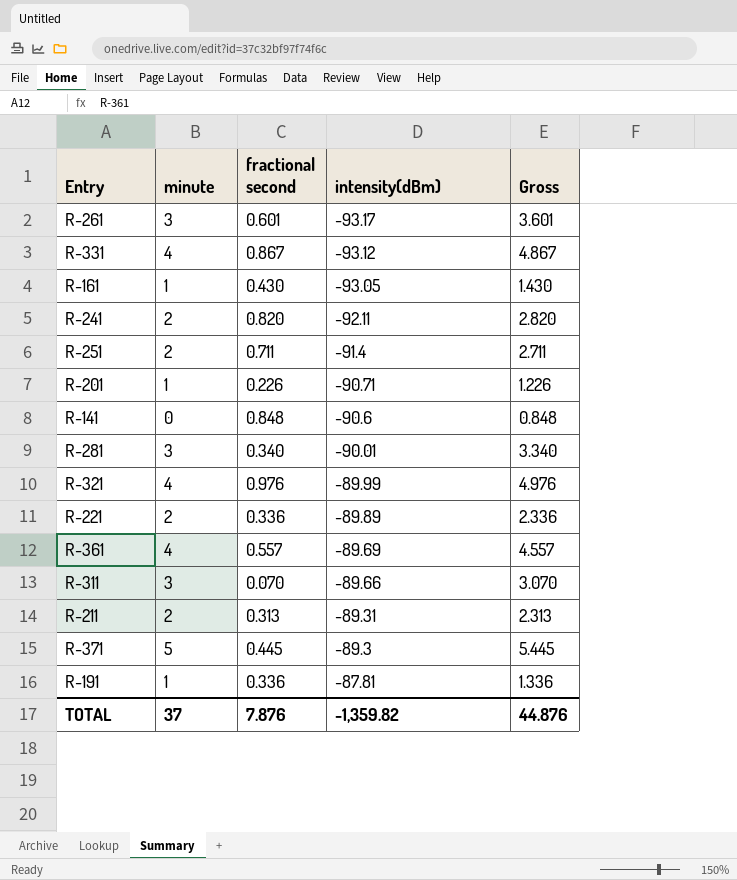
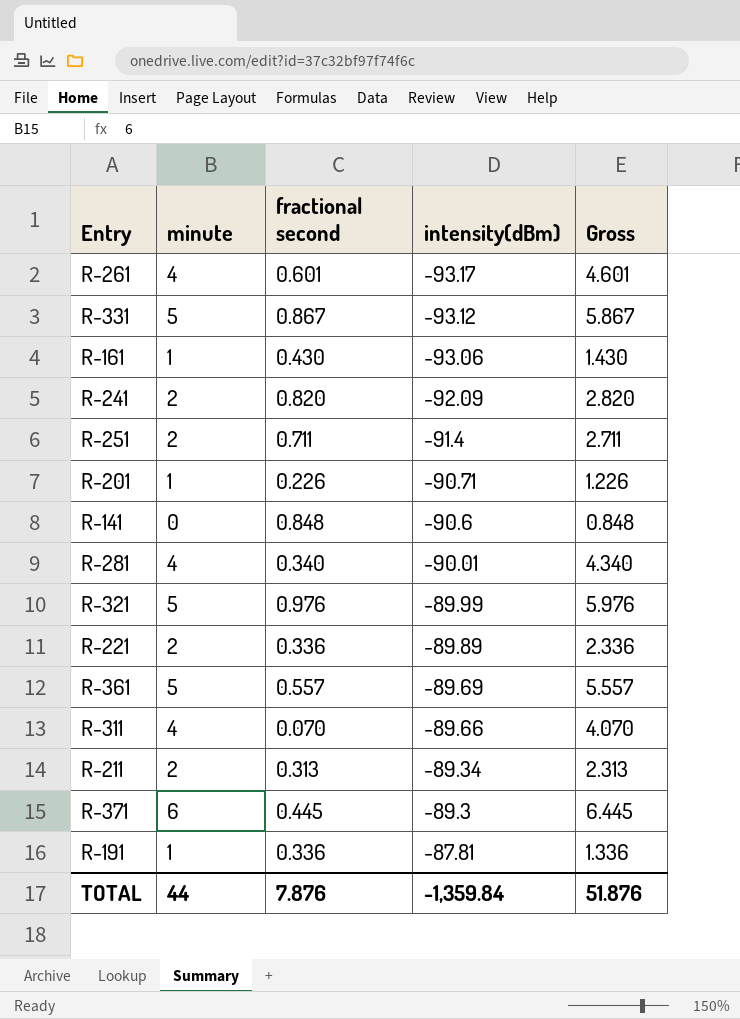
R-261 | minute: 3 -> 4
R-261 | Gross: 3.601 -> 4.601
R-331 | minute: 4 -> 5
R-331 | Gross: 4.867 -> 5.867
R-161 | intensity(dBm): -93.05 -> -93.06
R-241 | intensity(dBm): -92.11 -> -92.09
R-281 | minute: 3 -> 4
R-281 | Gross: 3.340 -> 4.340
R-321 | minute: 4 -> 5
R-321 | Gross: 4.976 -> 5.976
R-361 | minute: 4 -> 5
R-361 | Gross: 4.557 -> 5.557
R-311 | minute: 3 -> 4
R-311 | Gross: 3.070 -> 4.070
R-211 | intensity(dBm): -89.31 -> -89.34
R-371 | minute: 5 -> 6
R-371 | Gross: 5.445 -> 6.445
TOTAL | minute: 37 -> 44
TOTAL | intensity(dBm): -1,359.82 -> -1,359.84
TOTAL | Gross: 44.876 -> 51.876

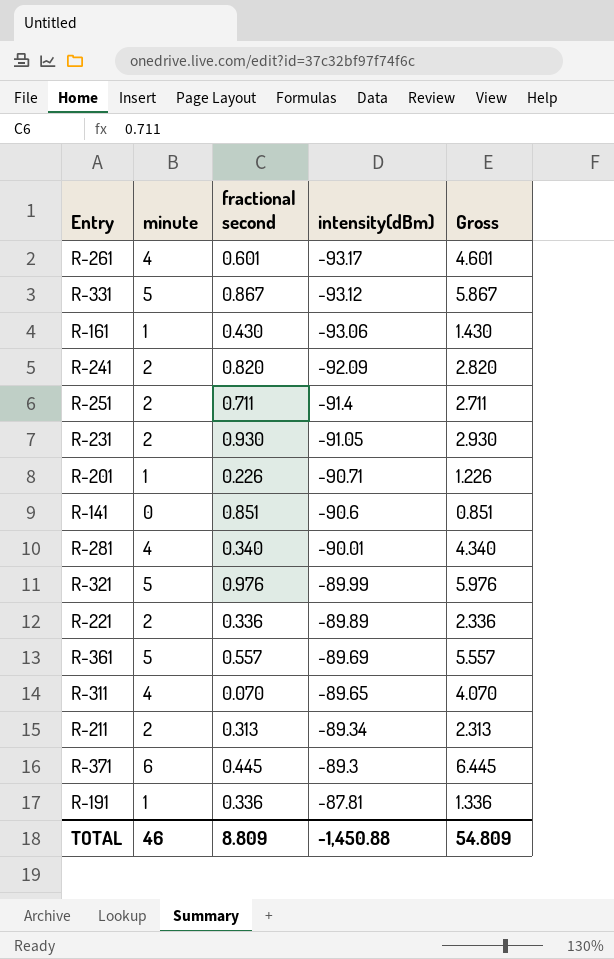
row R-231: none -> 2 | 0.930 | -91.05 | 2.930
R-141 | fractional second: 0.848 -> 0.851
R-141 | Gross: 0.848 -> 0.851
R-311 | intensity(dBm): -89.66 -> -89.65
TOTAL | minute: 44 -> 46
TOTAL | fractional second: 7.876 -> 8.809
TOTAL | intensity(dBm): -1,359.84 -> -1,450.88
TOTAL | Gross: 51.876 -> 54.809

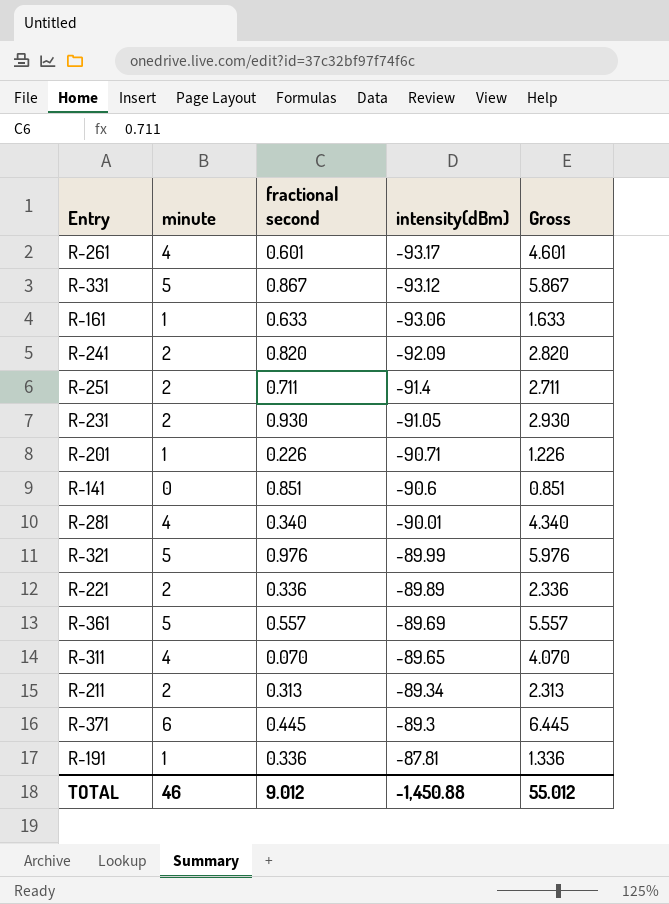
R-161 | fractional second: 0.430 -> 0.633
R-161 | Gross: 1.430 -> 1.633
TOTAL | fractional second: 8.809 -> 9.012
TOTAL | Gross: 54.809 -> 55.012

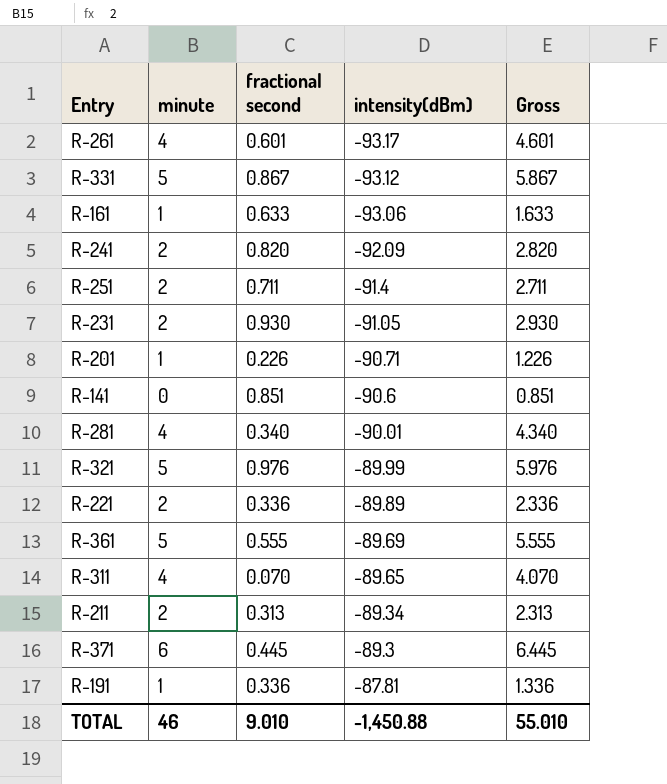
R-361 | fractional second: 0.557 -> 0.555
R-361 | Gross: 5.557 -> 5.555
TOTAL | fractional second: 9.012 -> 9.010
TOTAL | Gross: 55.012 -> 55.010

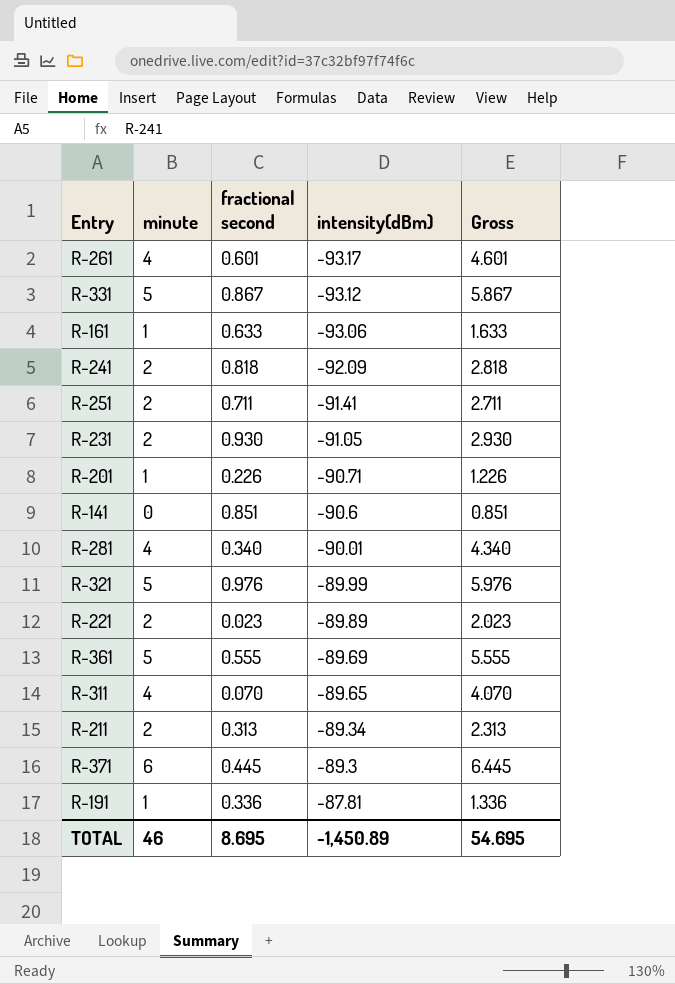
R-241 | fractional second: 0.820 -> 0.818
R-241 | Gross: 2.820 -> 2.818
R-251 | intensity(dBm): -91.4 -> -91.41
R-221 | fractional second: 0.336 -> 0.023
R-221 | Gross: 2.336 -> 2.023
TOTAL | fractional second: 9.010 -> 8.695
TOTAL | intensity(dBm): -1,450.88 -> -1,450.89
TOTAL | Gross: 55.010 -> 54.695

